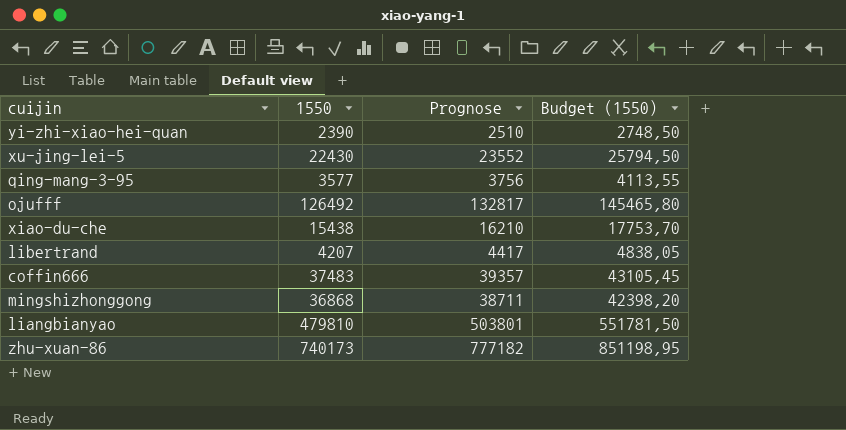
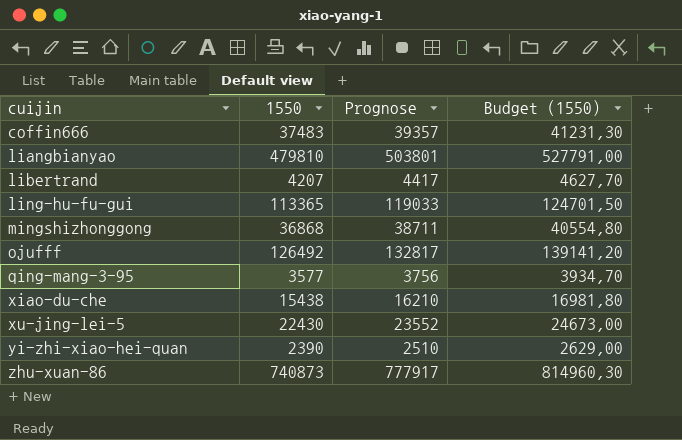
row order: none -> cuijin ascending
column Budget (1550) | formula: [1550] * 1,15 -> [1550] * 1,1
row ling-hu-fu-gui: none -> 113365 | 119033 | 124701,50
zhu-xuan-86 | 1550: 740173 -> 740873
zhu-xuan-86 | Prognose: 777182 -> 777917

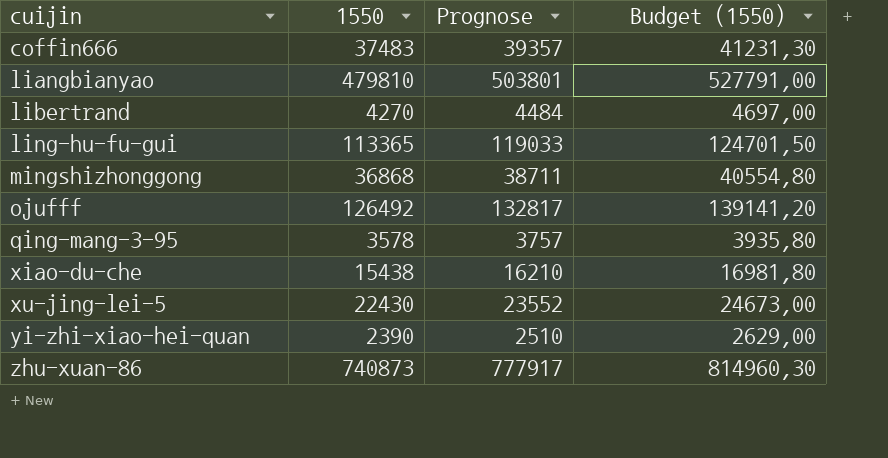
libertrand | 1550: 4207 -> 4270
libertrand | Prognose: 4417 -> 4484
libertrand | Budget (1550): 4627,70 -> 4697,00
qing-mang-3-95 | 1550: 3577 -> 3578
qing-mang-3-95 | Prognose: 3756 -> 3757
qing-mang-3-95 | Budget (1550): 3934,70 -> 3935,80

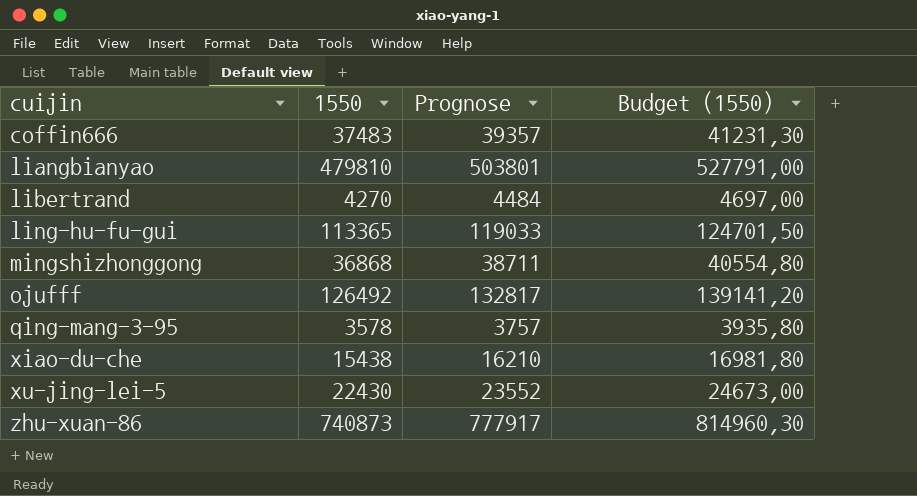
row yi-zhi-xiao-hei-quan: 2390 | 2510 | 2629,00 -> none

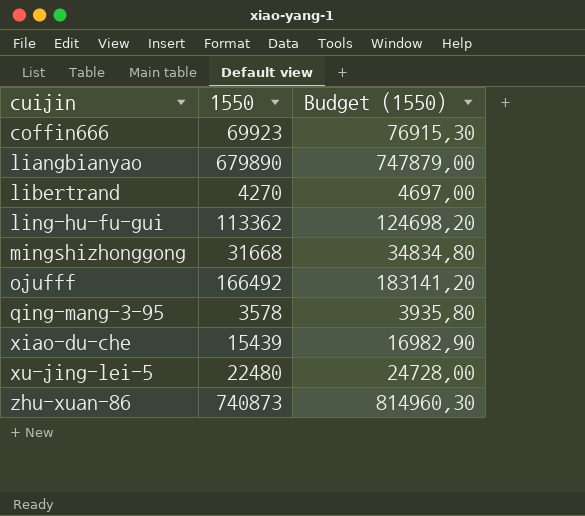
column Prognose | formula: [1550] * 1,05 -> none
coffin666 | 1550: 37483 -> 69923
coffin666 | Budget (1550): 41231,30 -> 76915,30
liangbianyao | 1550: 479810 -> 679890
liangbianyao | Budget (1550): 527791,00 -> 747879,00
ling-hu-fu-gui | 1550: 113365 -> 113362
ling-hu-fu-gui | Budget (1550): 124701,50 -> 124698,20
mingshizhonggong | 1550: 36868 -> 31668
mingshizhonggong | Budget (1550): 40554,80 -> 34834,80
ojufff | 1550: 126492 -> 166492
ojufff | Budget (1550): 139141,20 -> 183141,20
xiao-du-che | 1550: 15438 -> 15439
xiao-du-che | Budget (1550): 16981,80 -> 16982,90
xu-jing-lei-5 | 1550: 22430 -> 22480
xu-jing-lei-5 | Budget (1550): 24673,00 -> 24728,00

